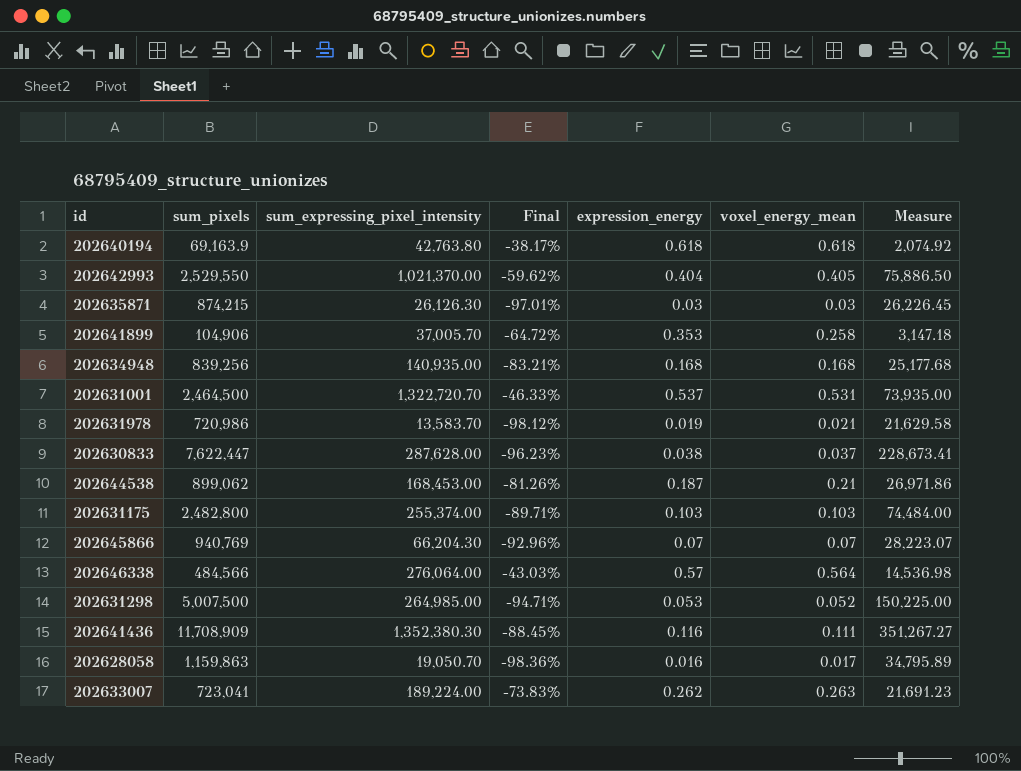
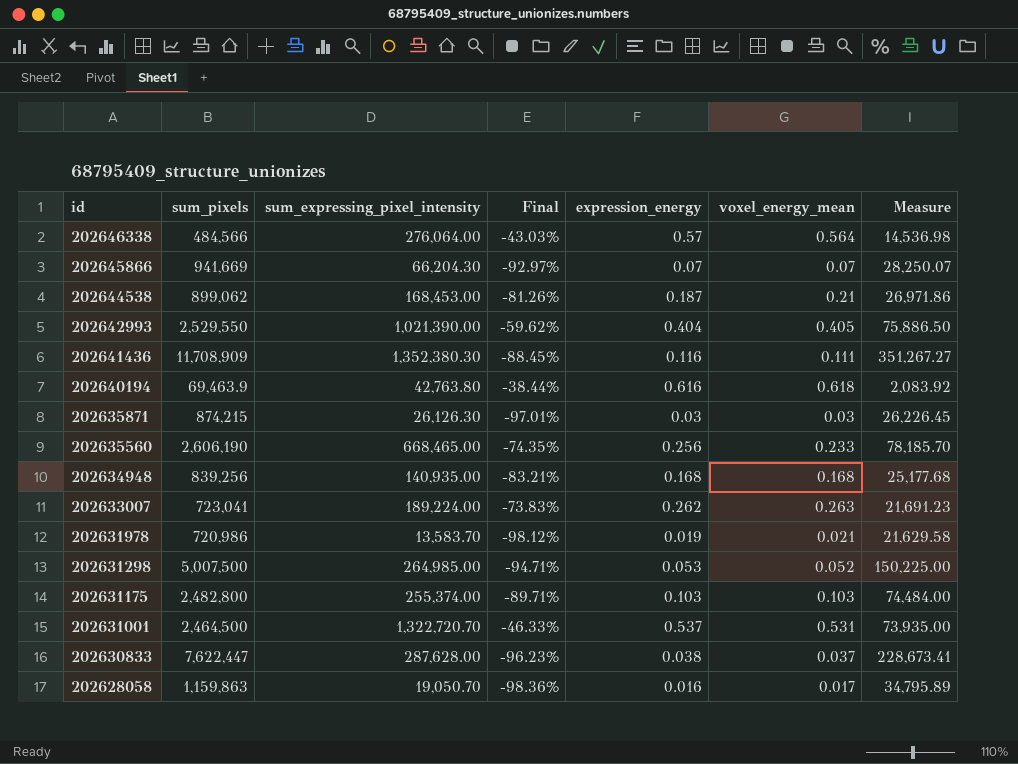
row order: none -> id descending
row 202641899: 104,906 | 37,005.70 | -64.72% | 0.353 | 0.258 | 3,147.18 -> none
202645866 | sum_pixels: 940,769 -> 941,669
202645866 | Final: -92.96% -> -92.97%
202645866 | Measure: 28,223.07 -> 28,250.07
202642993 | sum_expressing_pixel_intensity: 1,021,370.00 -> 1,021,390.00
202640194 | sum_pixels: 69,163.9 -> 69,463.9
202640194 | Final: -38.17% -> -38.44%
202640194 | expression_energy: 0.618 -> 0.616
202640194 | Measure: 2,074.92 -> 2,083.92
row 202635560: none -> 2,606,190 | 668,465.00 | -74.35% | 0.256 | 0.233 | 78,185.70

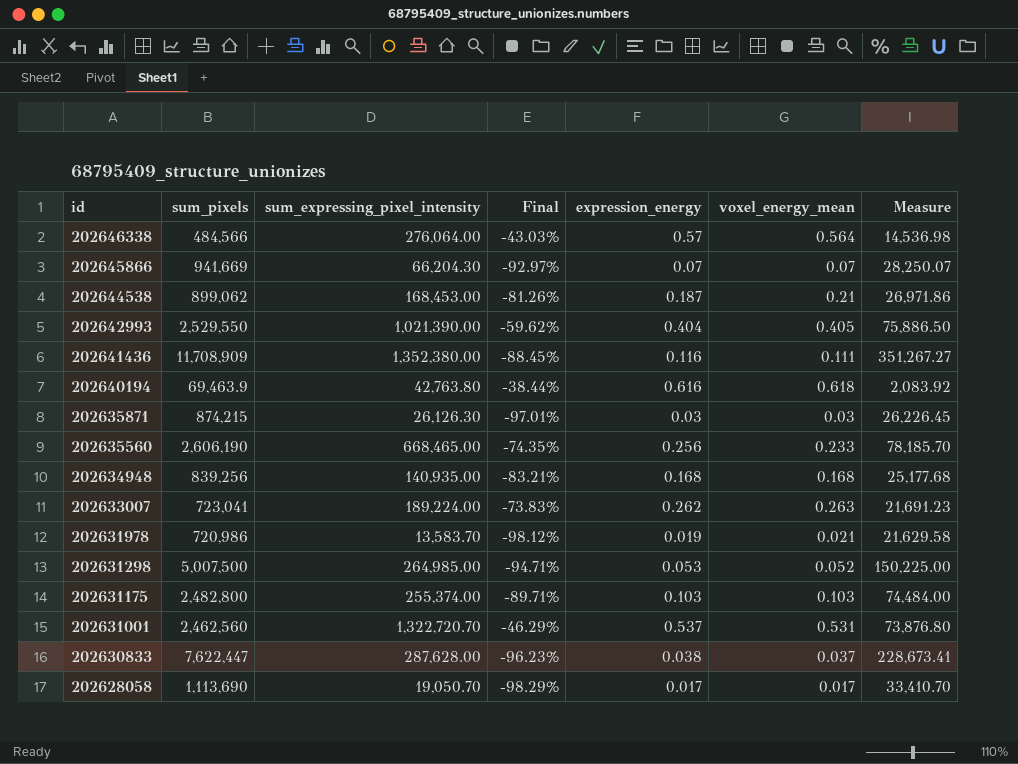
202641436 | sum_expressing_pixel_intensity: 1,352,380.30 -> 1,352,380.00
202631001 | sum_pixels: 2,464,500 -> 2,462,560
202631001 | Final: -46.33% -> -46.29%
202631001 | Measure: 73,935.00 -> 73,876.80
202628058 | sum_pixels: 1,159,863 -> 1,113,690
202628058 | Final: -98.36% -> -98.29%
202628058 | expression_energy: 0.016 -> 0.017
202628058 | Measure: 34,795.89 -> 33,410.70

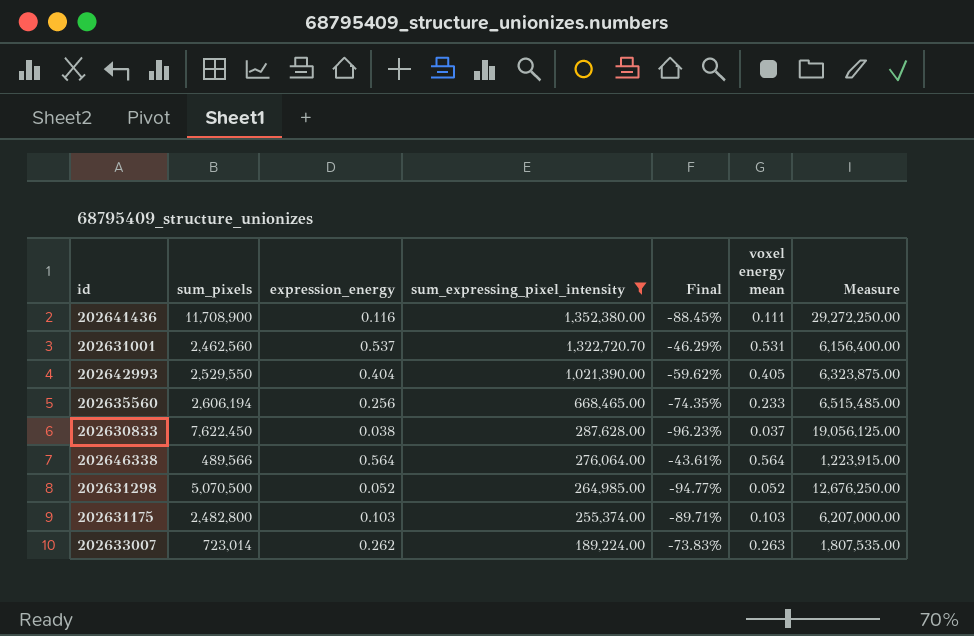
filter: none -> sum_expressing_pixel_intensity >= 189,224.00
row order: id descending -> sum_expressing_pixel_intensity descending
column expression_energy | position: 5 -> 3
column name: voxel_energy_mean -> voxel energy mean
column Measure | formula: [sum_pixels] * 0.03 -> [sum_pixels] * 2.5
202641436 | sum_pixels: 11,708,909 -> 11,708,900
202635560 | sum_pixels: 2,606,190 -> 2,606,194
202630833 | sum_pixels: 7,622,447 -> 7,622,450
202646338 | sum_pixels: 484,566 -> 489,566
202646338 | expression_energy: 0.57 -> 0.564
202646338 | Final: -43.03% -> -43.61%
202631298 | sum_pixels: 5,007,500 -> 5,070,500
202631298 | expression_energy: 0.053 -> 0.052
202631298 | Final: -94.71% -> -94.77%
202633007 | sum_pixels: 723,041 -> 723,014

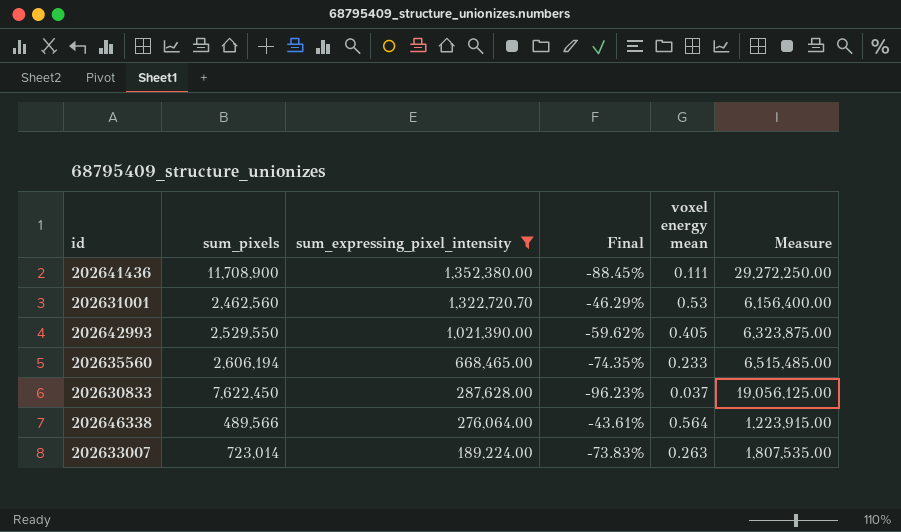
column expression_energy | formula: [sum_expressing_pixel_intensity] / [sum_pixels] -> none
row 202631298: 5,070,500 | 0.052 | 264,985.00 | -94.77% | 0.052 | 12,676,250.00 -> none
row 202631175: 2,482,800 | 0.103 | 255,374.00 | -89.71% | 0.103 | 6,207,000.00 -> none
202631001 | voxel energy mean: 0.531 -> 0.53

